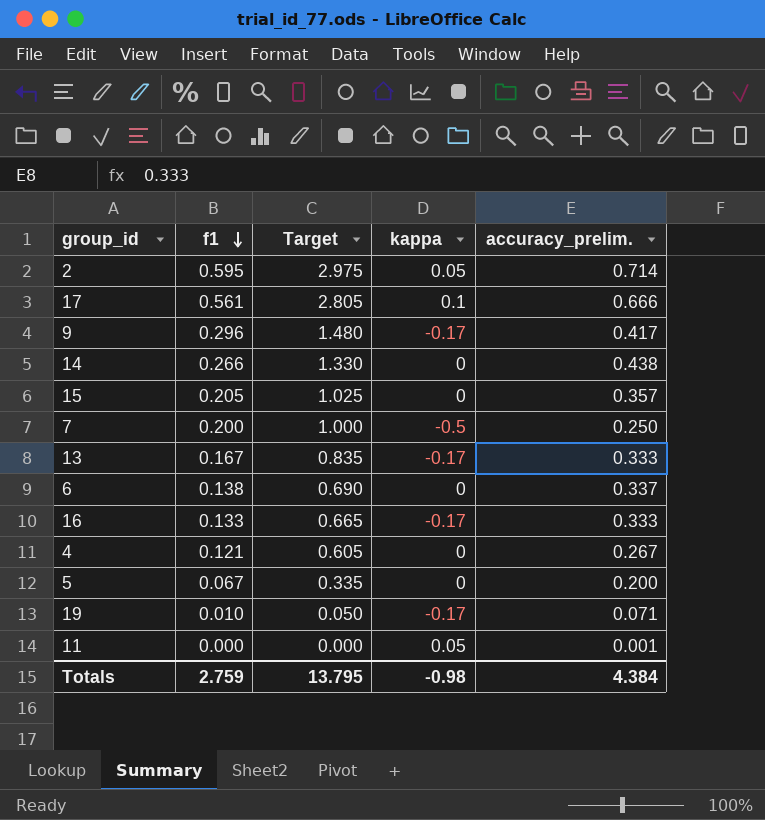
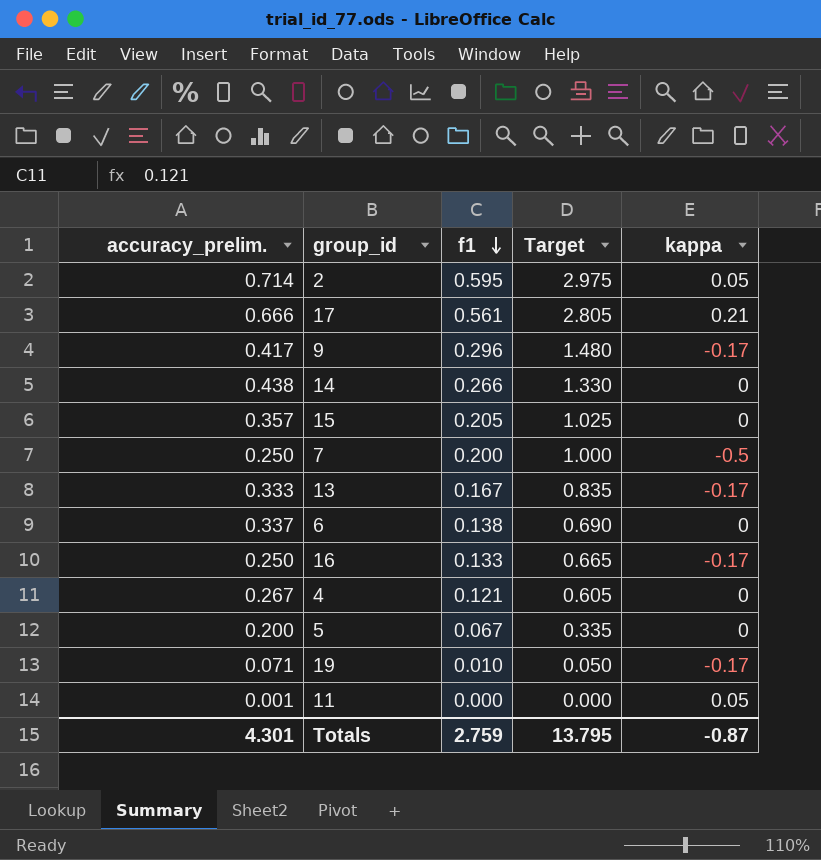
column accuracy_prelim. | position: 5 -> 1
17 | kappa: 0.1 -> 0.21
16 | accuracy_prelim.: 0.333 -> 0.250
Totals | accuracy_prelim.: 4.384 -> 4.301
Totals | kappa: -0.98 -> -0.87

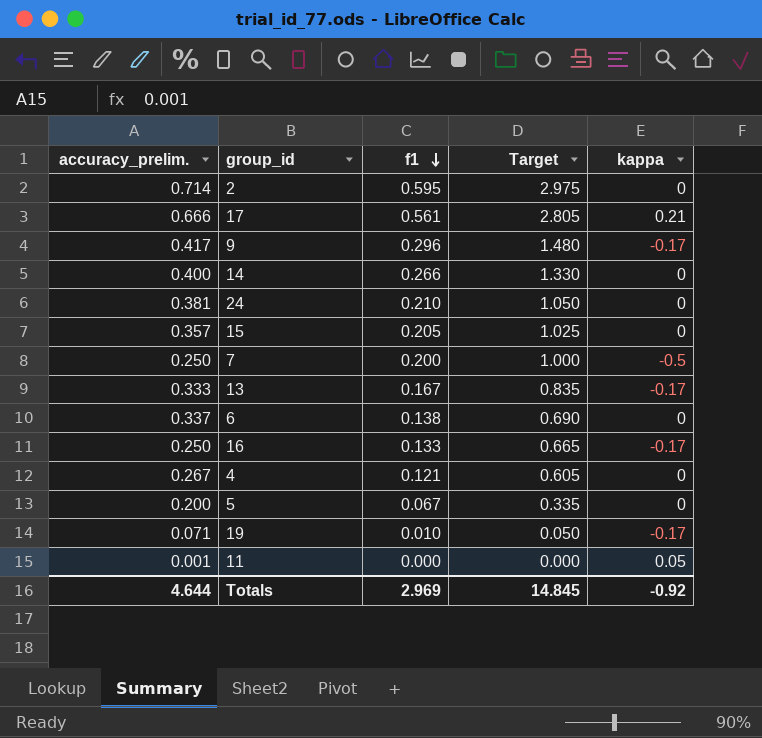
2 | kappa: 0.05 -> 0
14 | accuracy_prelim.: 0.438 -> 0.400
row 24: none -> 0.381 | 0.210 | 1.050 | 0
Totals | accuracy_prelim.: 4.301 -> 4.644
Totals | f1: 2.759 -> 2.969
Totals | Target: 13.795 -> 14.845
Totals | kappa: -0.87 -> -0.92

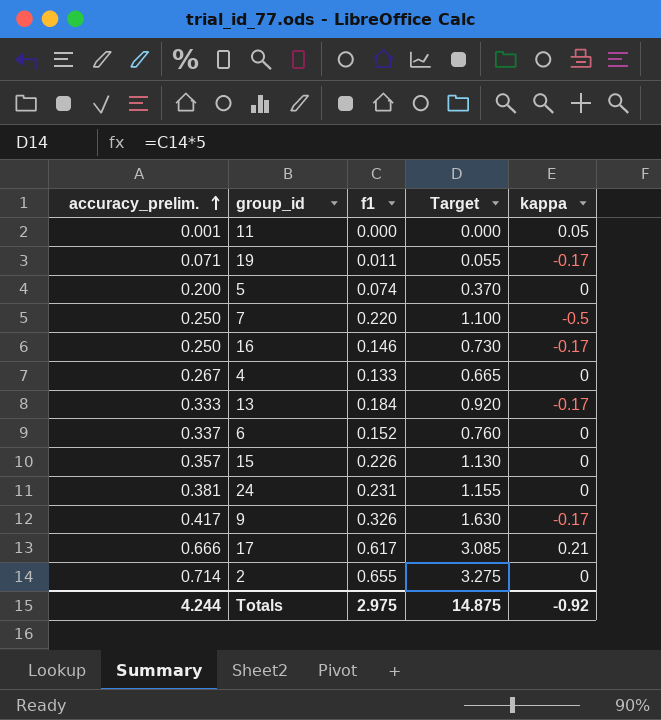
row order: f1 descending -> accuracy_prelim. ascending
row 14: 0.400 | 0.266 | 1.330 | 0 -> none
19 | f1: 0.010 -> 0.011
19 | Target: 0.050 -> 0.055
5 | f1: 0.067 -> 0.074
5 | Target: 0.335 -> 0.370
7 | f1: 0.200 -> 0.220
7 | Target: 1.000 -> 1.100
16 | f1: 0.133 -> 0.146
16 | Target: 0.665 -> 0.730
4 | f1: 0.121 -> 0.133
4 | Target: 0.605 -> 0.665
13 | f1: 0.167 -> 0.184
13 | Target: 0.835 -> 0.920
6 | f1: 0.138 -> 0.152
6 | Target: 0.690 -> 0.760
15 | f1: 0.205 -> 0.226
15 | Target: 1.025 -> 1.130
24 | f1: 0.210 -> 0.231
24 | Target: 1.050 -> 1.155
9 | f1: 0.296 -> 0.326
9 | Target: 1.480 -> 1.630
17 | f1: 0.561 -> 0.617
17 | Target: 2.805 -> 3.085
2 | f1: 0.595 -> 0.655
2 | Target: 2.975 -> 3.275
Totals | accuracy_prelim.: 4.644 -> 4.244
Totals | f1: 2.969 -> 2.975
Totals | Target: 14.845 -> 14.875

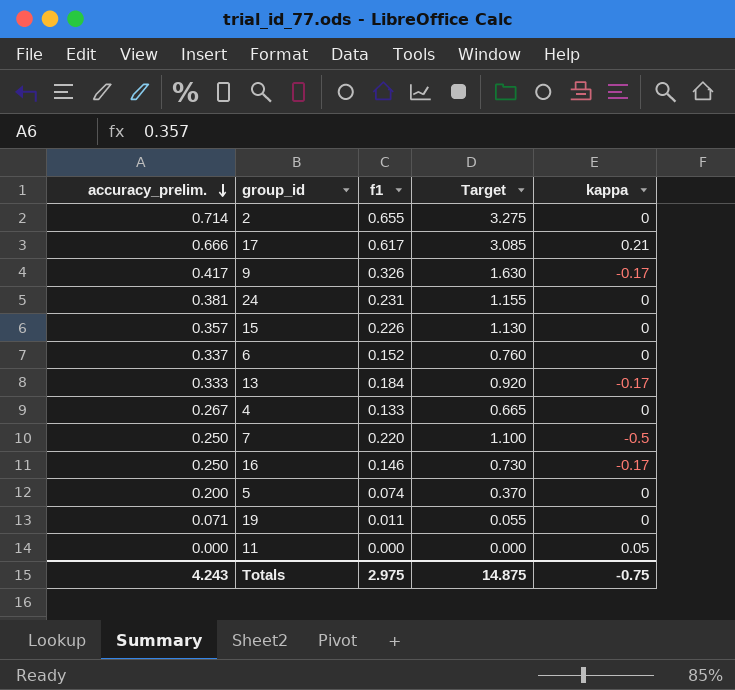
row order: accuracy_prelim. ascending -> accuracy_prelim. descending
19 | kappa: -0.17 -> 0
11 | accuracy_prelim.: 0.001 -> 0.000
Totals | accuracy_prelim.: 4.244 -> 4.243
Totals | kappa: -0.92 -> -0.75

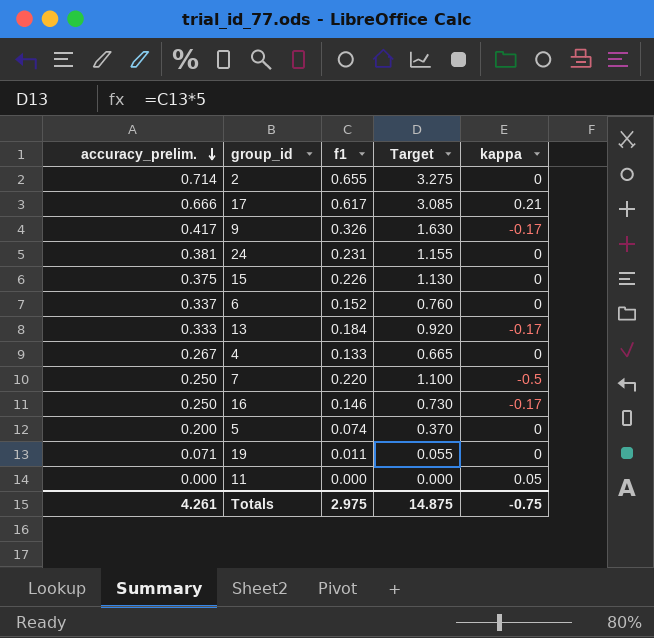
15 | accuracy_prelim.: 0.357 -> 0.375
Totals | accuracy_prelim.: 4.243 -> 4.261

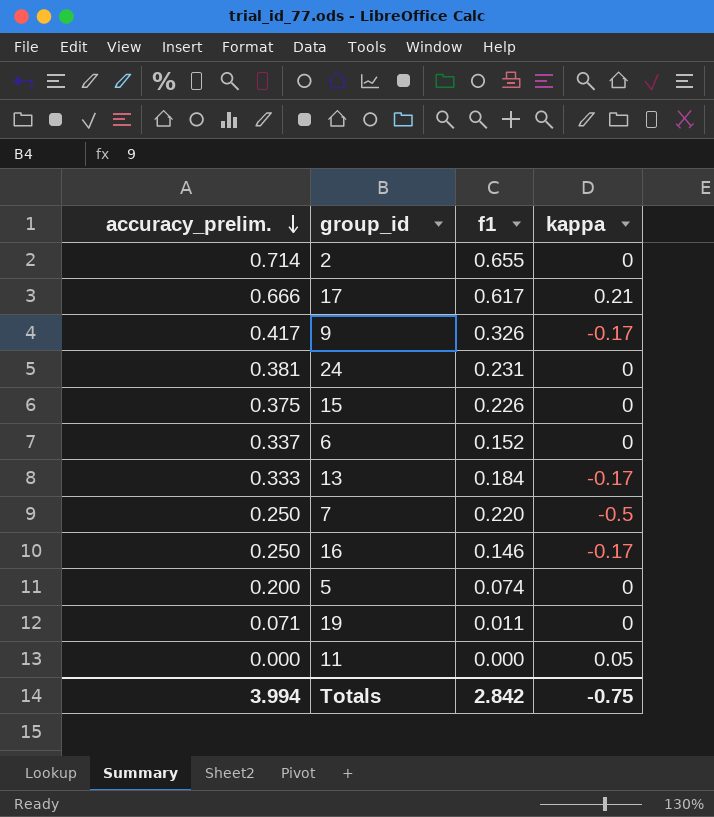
column Target | formula: [f1] * 5 -> none
row 4: 0.267 | 0.133 | 0.665 | 0 -> none
Totals | accuracy_prelim.: 4.261 -> 3.994
Totals | f1: 2.975 -> 2.842

